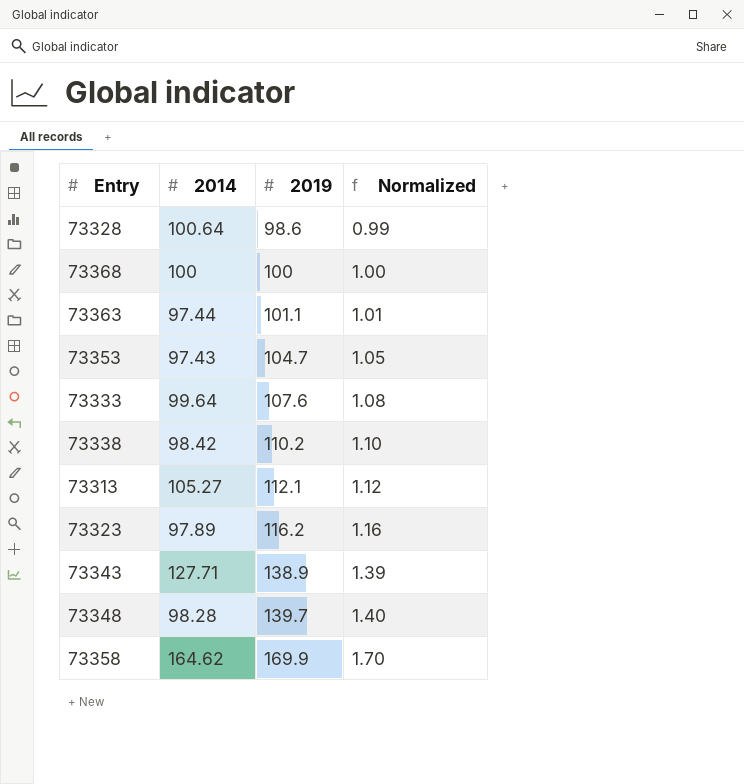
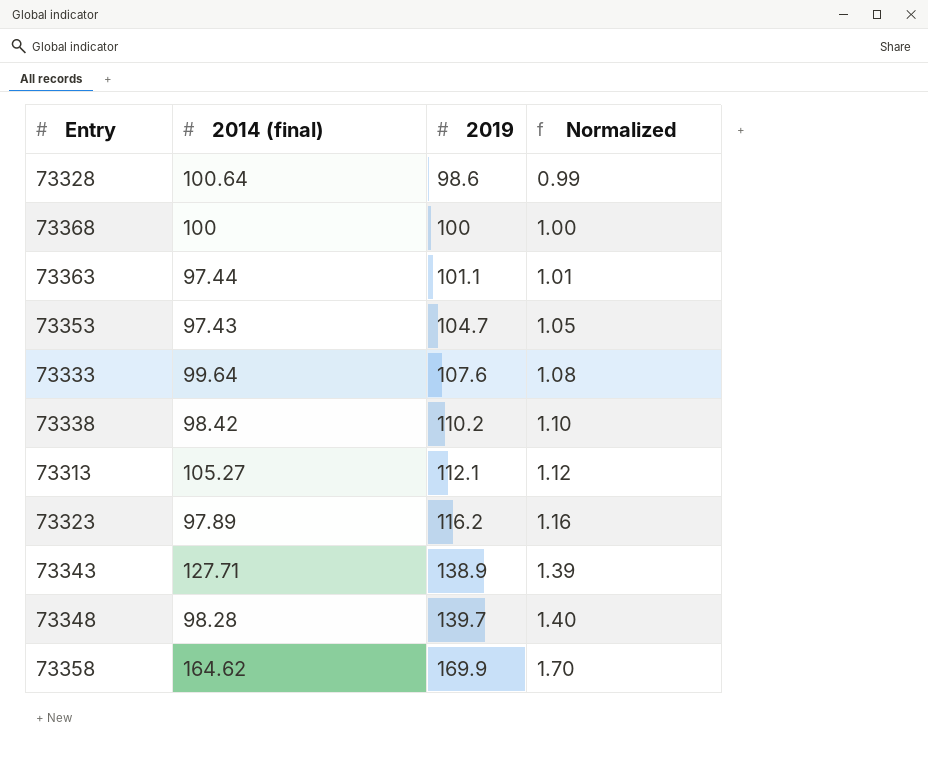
column name: 2014 -> 2014 (final)

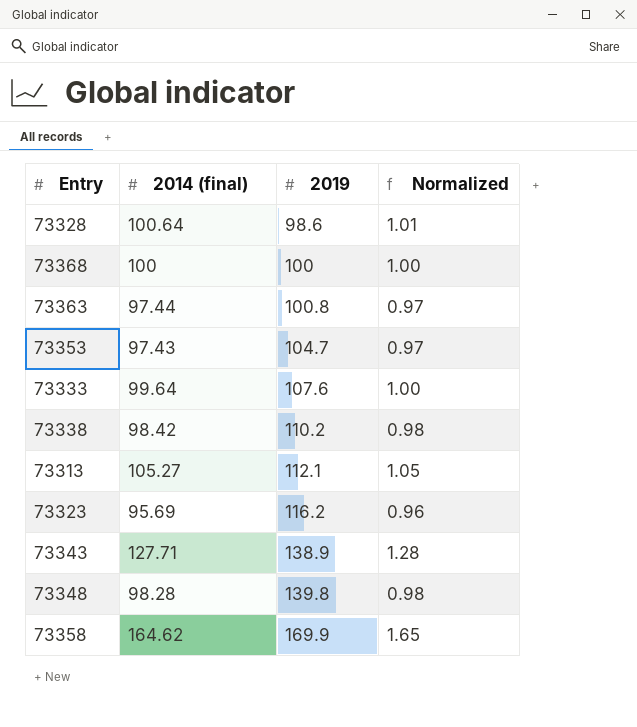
column Normalized | formula: [2019] * 0.01 -> [2014 (final)] * 0.01
73363 | 2019: 101.1 -> 100.8
73323 | 2014 (final): 97.89 -> 95.69
73348 | 2019: 139.7 -> 139.8

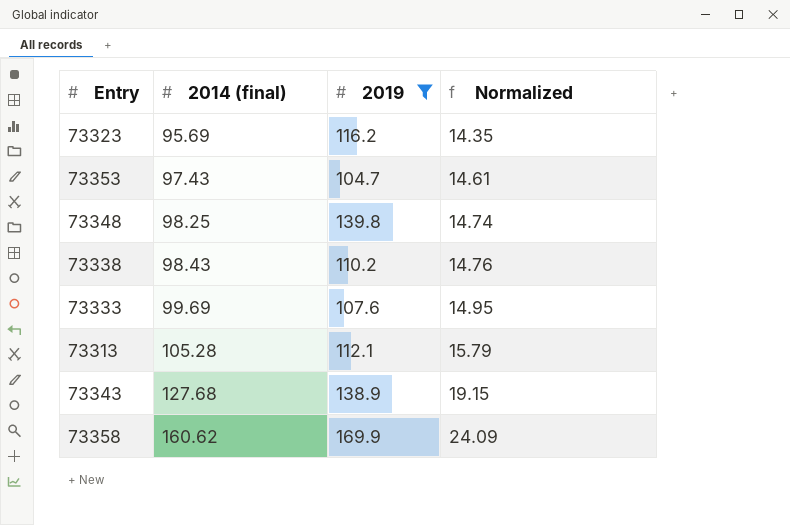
filter: none -> 2019 >= 104.7
row order: 2019 ascending -> 2014 (final) ascending
column Normalized | formula: [2014 (final)] * 0.01 -> [2014 (final)] * 0.15
73348 | 2014 (final): 98.28 -> 98.25
73338 | 2014 (final): 98.42 -> 98.43
73333 | 2014 (final): 99.64 -> 99.69
73313 | 2014 (final): 105.27 -> 105.28
73343 | 2014 (final): 127.71 -> 127.68
73358 | 2014 (final): 164.62 -> 160.62

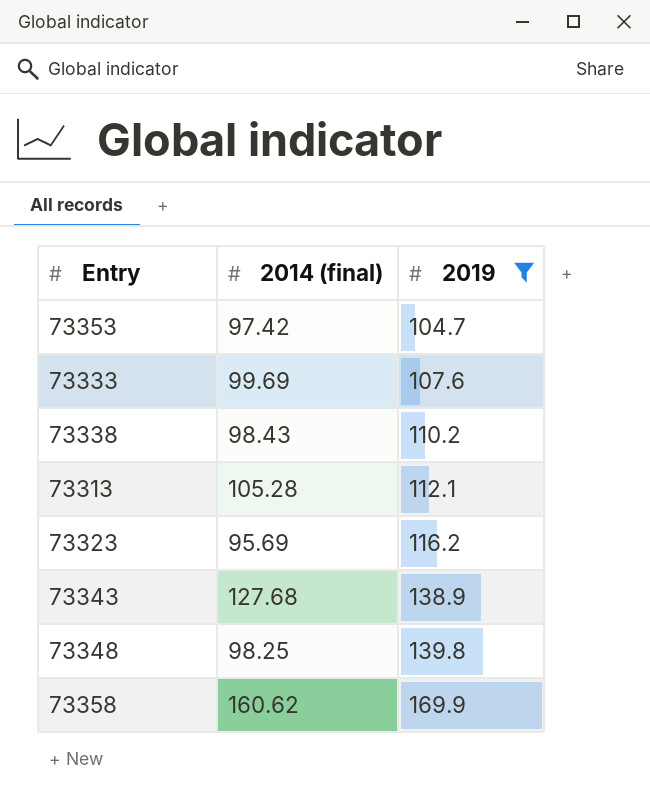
row order: 2014 (final) ascending -> 2019 ascending
column Normalized | formula: [2014 (final)] * 0.15 -> none
73353 | 2014 (final): 97.43 -> 97.42

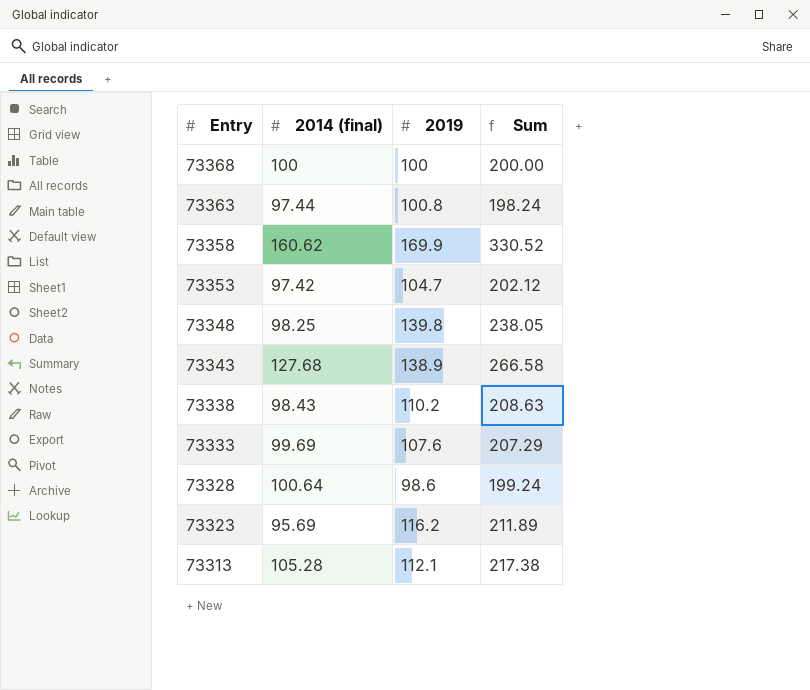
filter: 2019 >= 104.7 -> none
row order: 2019 ascending -> Entry descending
column Sum | formula: none -> [2014 (final)] + [2019]

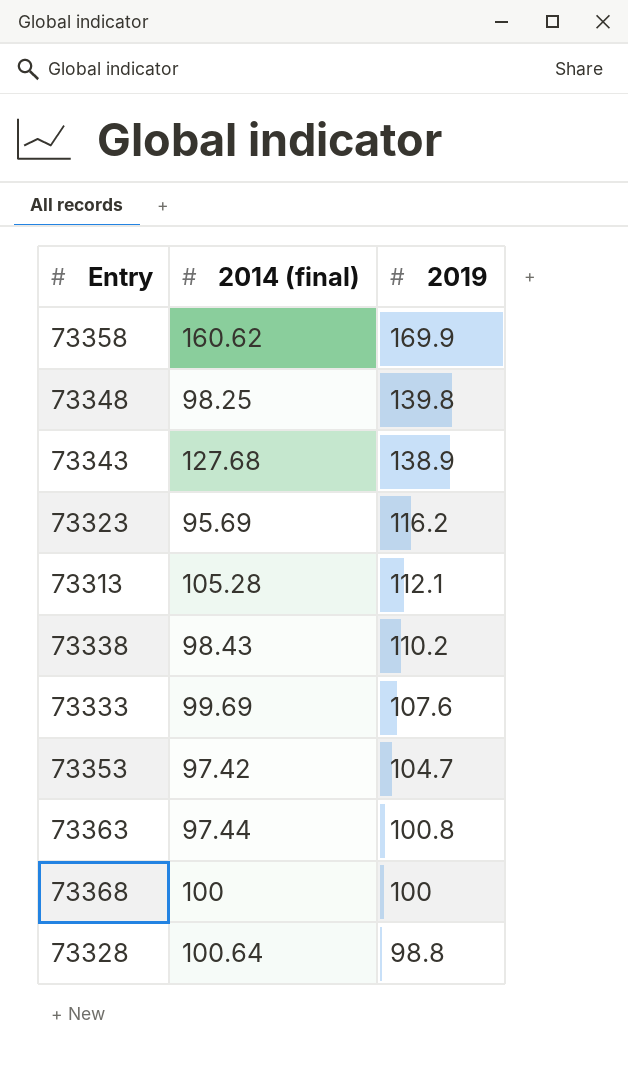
row order: Entry descending -> 2019 descending
column Sum | formula: [2014 (final)] + [2019] -> none
73328 | 2019: 98.6 -> 98.8

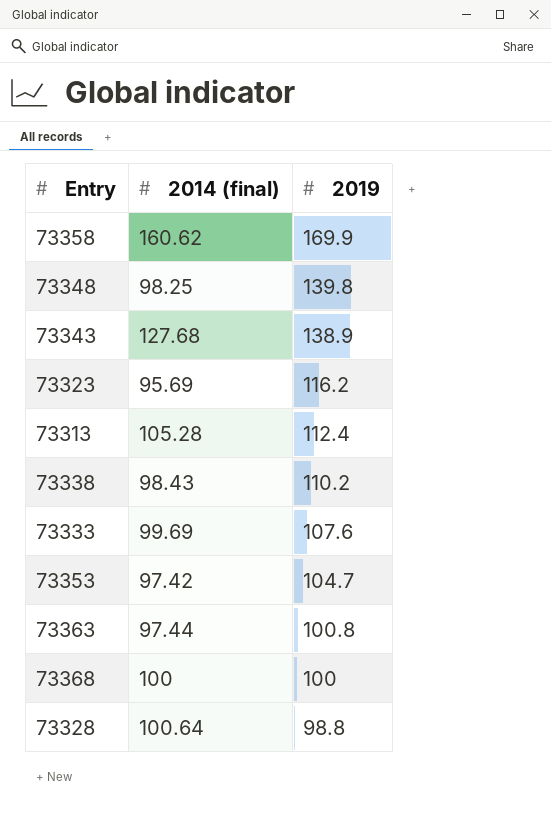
73313 | 2019: 112.1 -> 112.4

